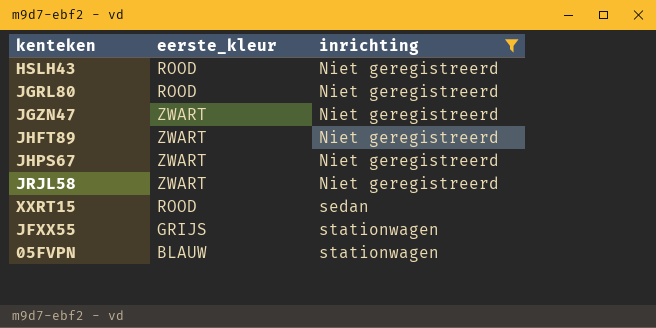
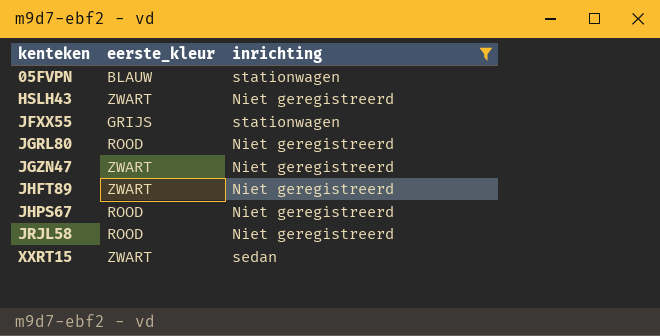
row order: inrichting ascending -> kenteken ascending
HSLH43 | eerste_kleur: ROOD -> ZWART
JHPS67 | eerste_kleur: ZWART -> ROOD
JRJL58 | eerste_kleur: ZWART -> ROOD
XXRT15 | eerste_kleur: ROOD -> ZWART

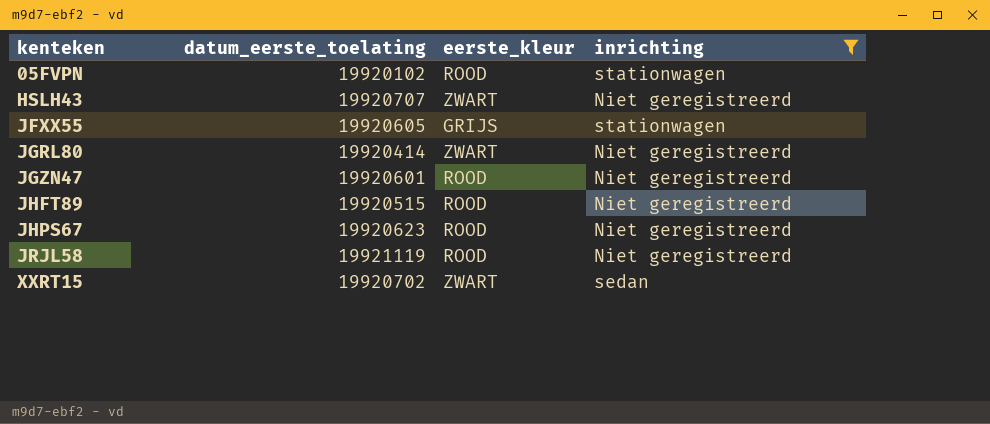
column datum_eerste_toelating | position: none -> 2
05FVPN | eerste_kleur: BLAUW -> ROOD
JGRL80 | eerste_kleur: ROOD -> ZWART
JGZN47 | eerste_kleur: ZWART -> ROOD
JHFT89 | eerste_kleur: ZWART -> ROOD

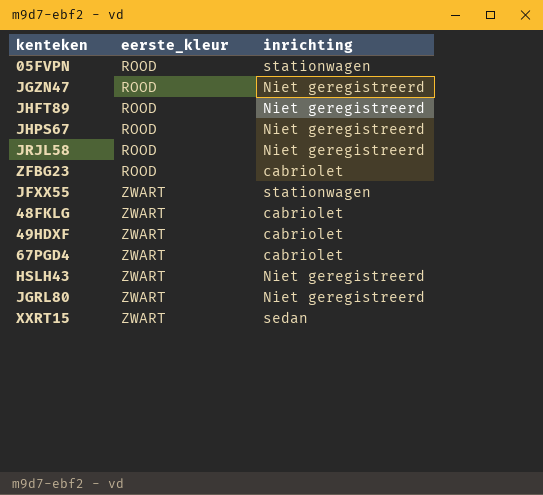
filter: inrichting != cabriolet -> none
row order: kenteken ascending -> eerste_kleur ascending
column datum_eerste_toelating | position: 2 -> none
JFXX55 | eerste_kleur: GRIJS -> ZWART

